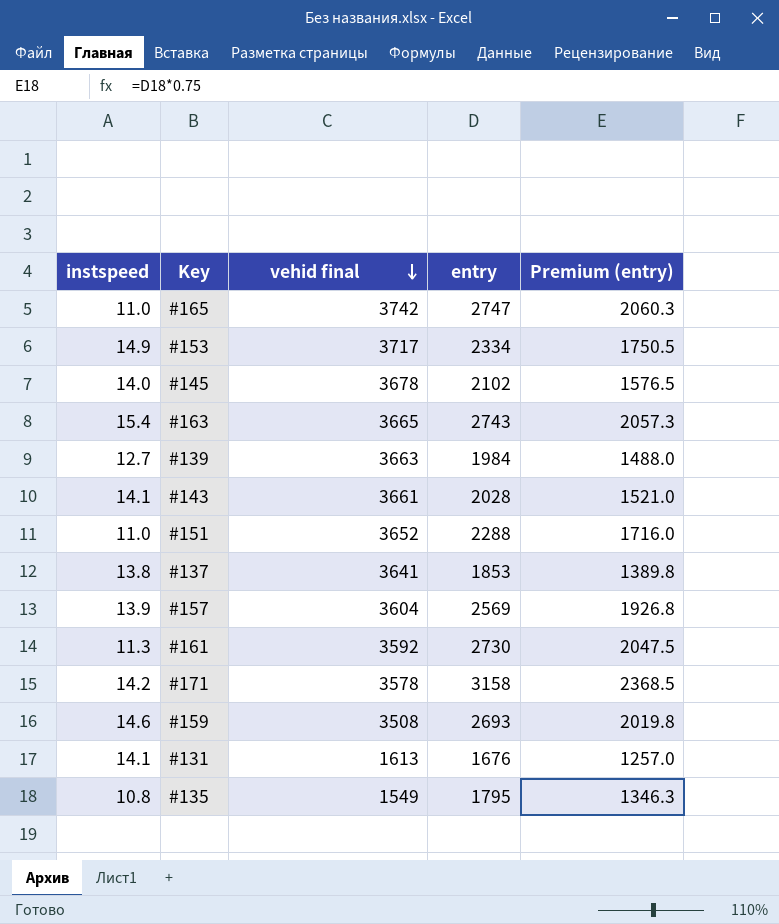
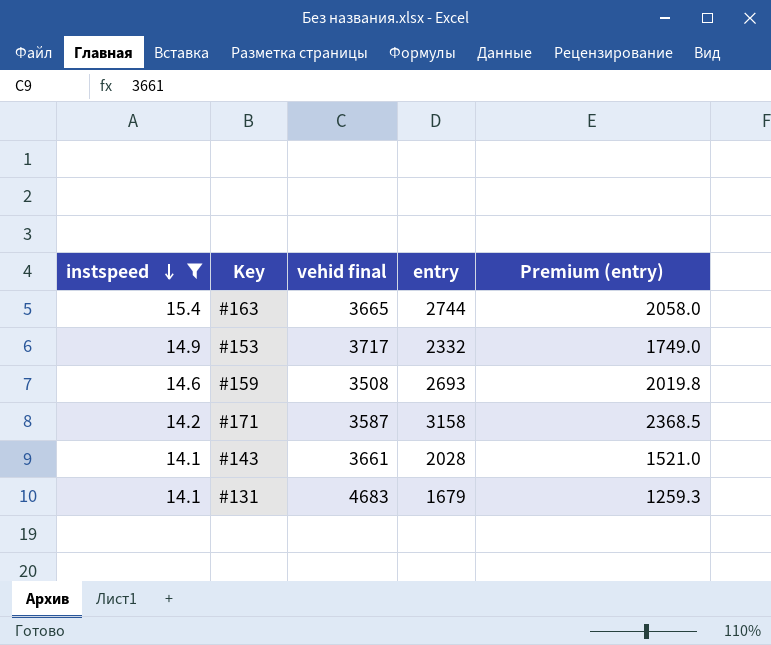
filter: none -> instspeed >= 14.1
row order: vehid final descending -> instspeed descending
#163 | entry: 2743 -> 2744
#163 | Premium (entry): 2057.3 -> 2058.0
#153 | entry: 2334 -> 2332
#153 | Premium (entry): 1750.5 -> 1749.0
#171 | vehid final: 3578 -> 3587
#131 | vehid final: 1613 -> 4683
#131 | entry: 1676 -> 1679
#131 | Premium (entry): 1257.0 -> 1259.3

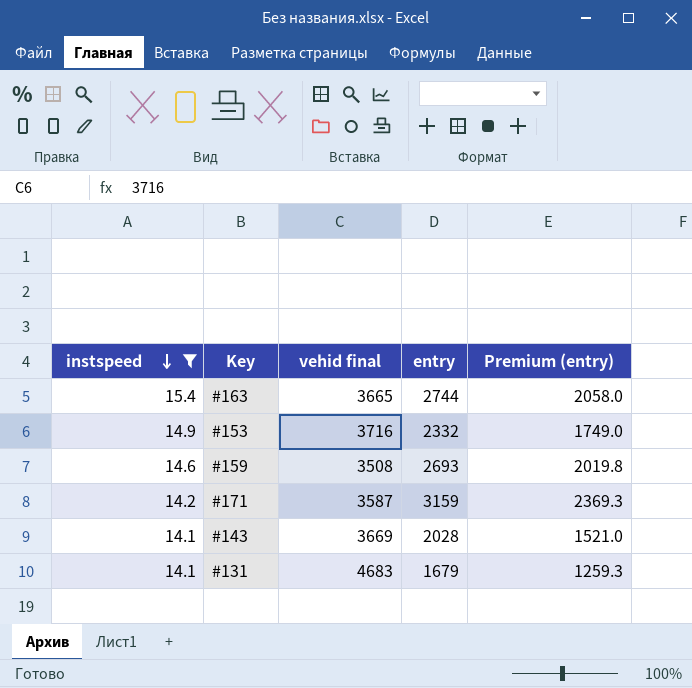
#153 | vehid final: 3717 -> 3716
#171 | entry: 3158 -> 3159
#171 | Premium (entry): 2368.5 -> 2369.3
#143 | vehid final: 3661 -> 3669

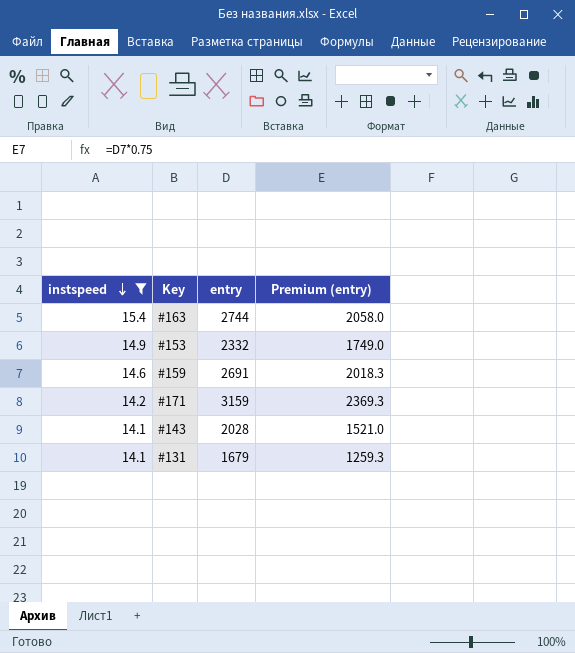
column vehid final | position: 3 -> none
#159 | entry: 2693 -> 2691
#159 | Premium (entry): 2019.8 -> 2018.3

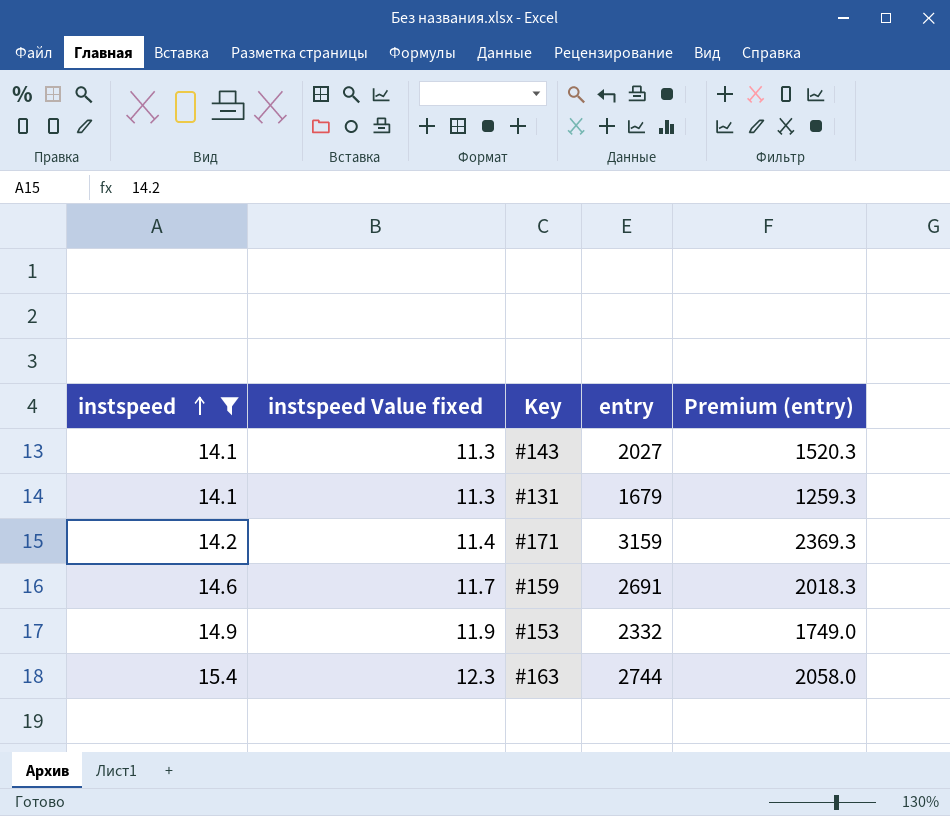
row order: instspeed descending -> instspeed ascending
column instspeed Value fixed | formula: none -> [instspeed] * 0.8
#143 | entry: 2028 -> 2027
#143 | Premium (entry): 1521.0 -> 1520.3

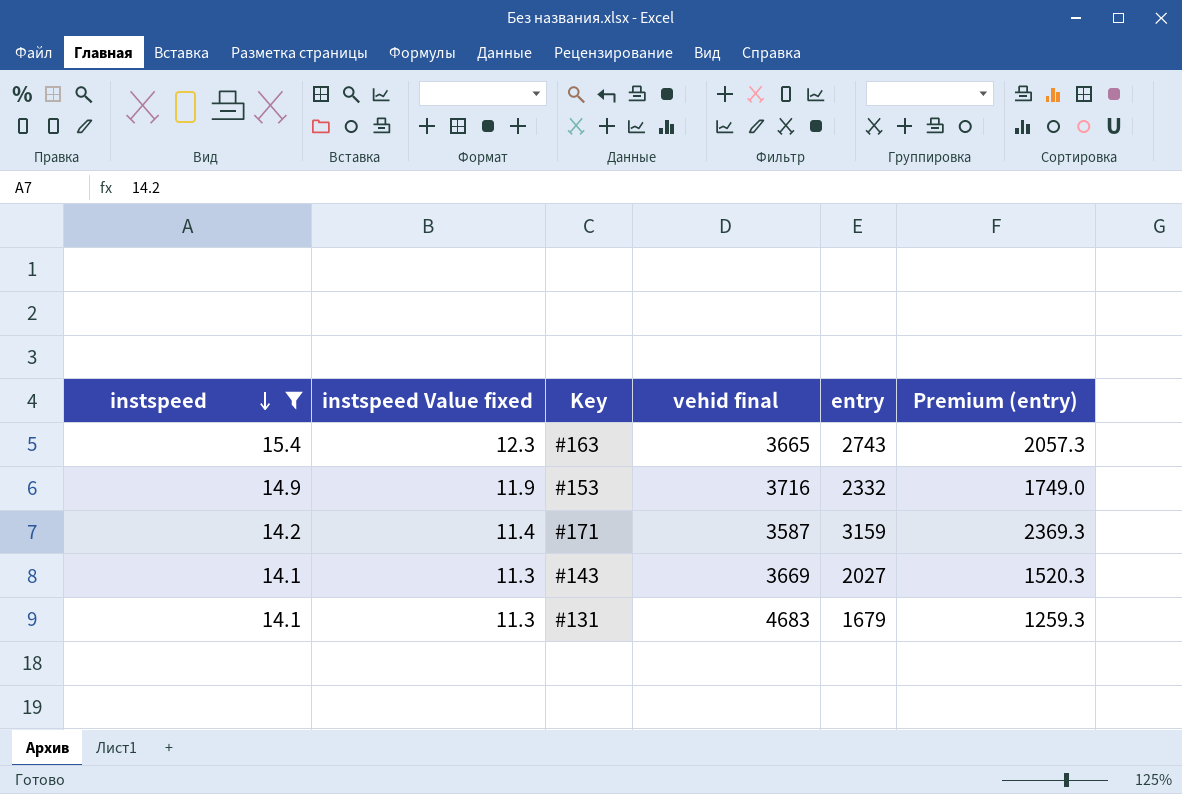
row order: instspeed ascending -> instspeed descending
column vehid final | position: none -> 4
row #159: 14.6 | 11.7 | 2691 | 2018.3 -> none
#163 | entry: 2744 -> 2743
#163 | Premium (entry): 2058.0 -> 2057.3

